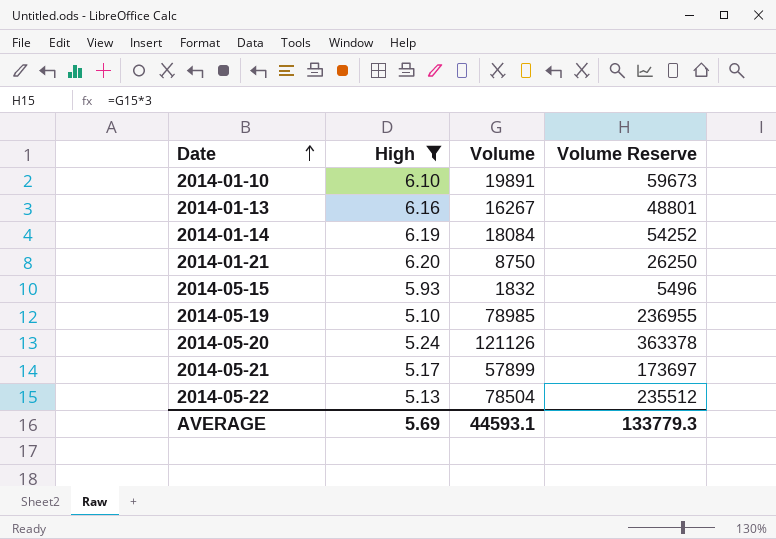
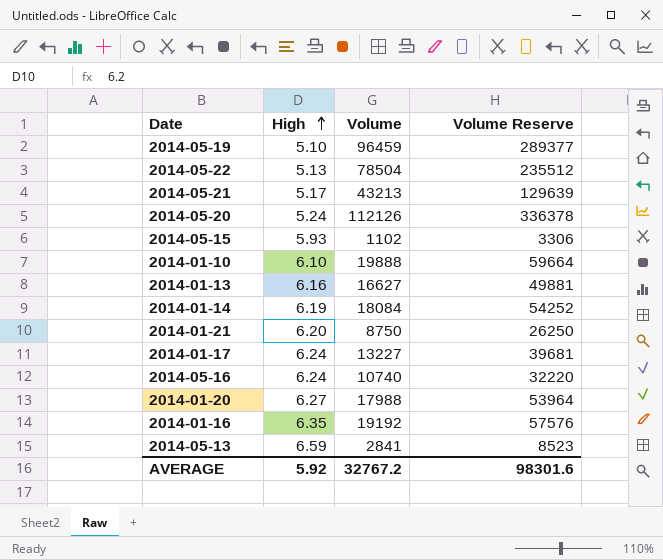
filter: High <= 6.20 -> none
row order: Date ascending -> High ascending
2014-05-19 | Volume: 78985 -> 96459
2014-05-19 | Volume Reserve: 236955 -> 289377
2014-05-21 | Volume: 57899 -> 43213
2014-05-21 | Volume Reserve: 173697 -> 129639
2014-05-20 | Volume: 121126 -> 112126
2014-05-20 | Volume Reserve: 363378 -> 336378
2014-05-15 | Volume: 1832 -> 1102
2014-05-15 | Volume Reserve: 5496 -> 3306
2014-01-10 | Volume: 19891 -> 19888
2014-01-10 | Volume Reserve: 59673 -> 59664
2014-01-13 | Volume: 16267 -> 16627
2014-01-13 | Volume Reserve: 48801 -> 49881
AVERAGE | High: 5.69 -> 5.92
AVERAGE | Volume: 44593.1 -> 32767.2
AVERAGE | Volume Reserve: 133779.3 -> 98301.6

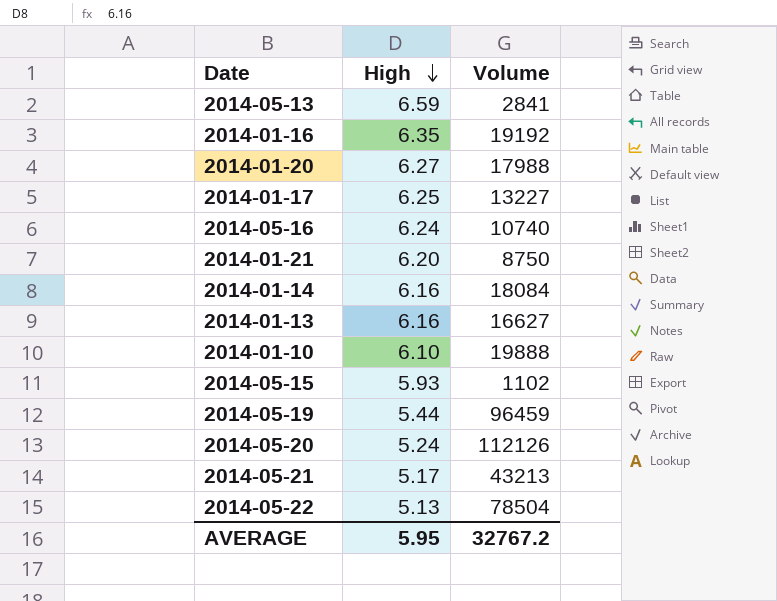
row order: High ascending -> High descending
column Volume Reserve | formula: [Volume] * 3 -> none
2014-01-17 | High: 6.24 -> 6.25
2014-01-14 | High: 6.19 -> 6.16
2014-05-19 | High: 5.10 -> 5.44
AVERAGE | High: 5.92 -> 5.95

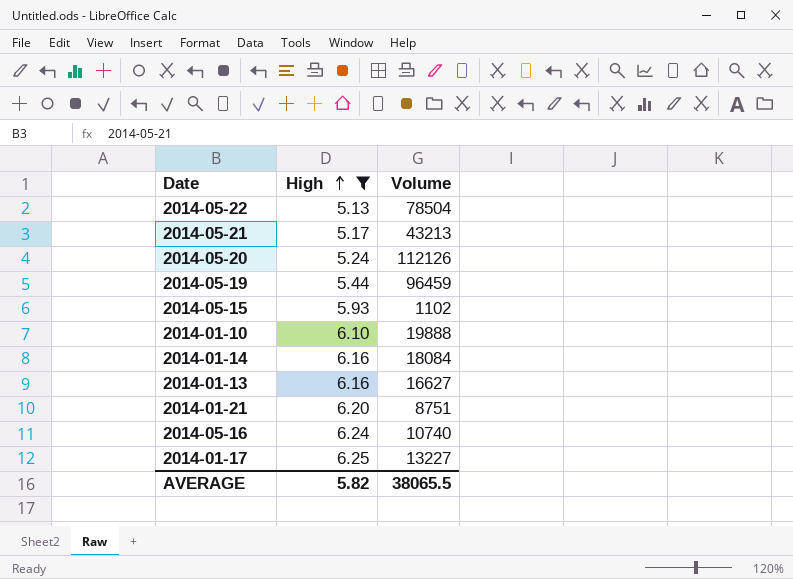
filter: none -> High <= 6.25
row order: High descending -> High ascending
2014-01-21 | Volume: 8750 -> 8751
AVERAGE | High: 5.95 -> 5.82
AVERAGE | Volume: 32767.2 -> 38065.5

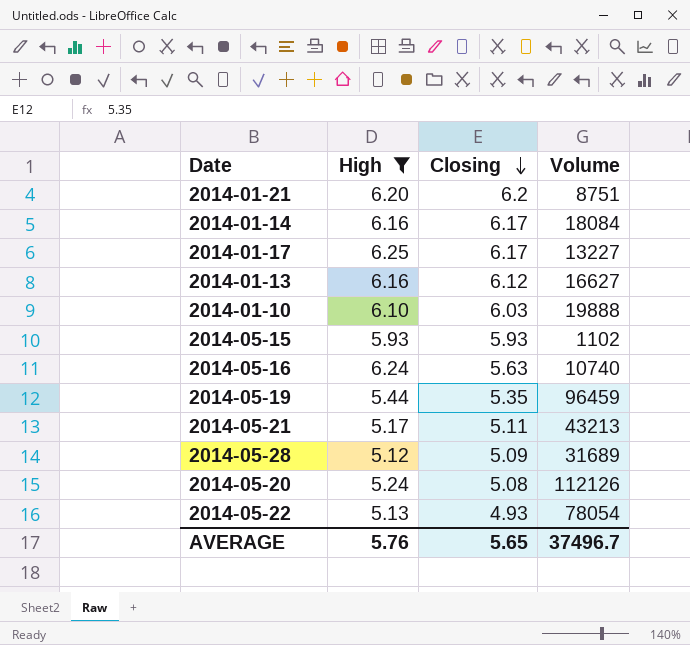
row order: High ascending -> Closing descending
column Closing | position: none -> 3
row 2014-05-28: none -> 5.12 | 5.09 | 31689
2014-05-22 | Volume: 78504 -> 78054
AVERAGE | High: 5.82 -> 5.76
AVERAGE | Volume: 38065.5 -> 37496.7

